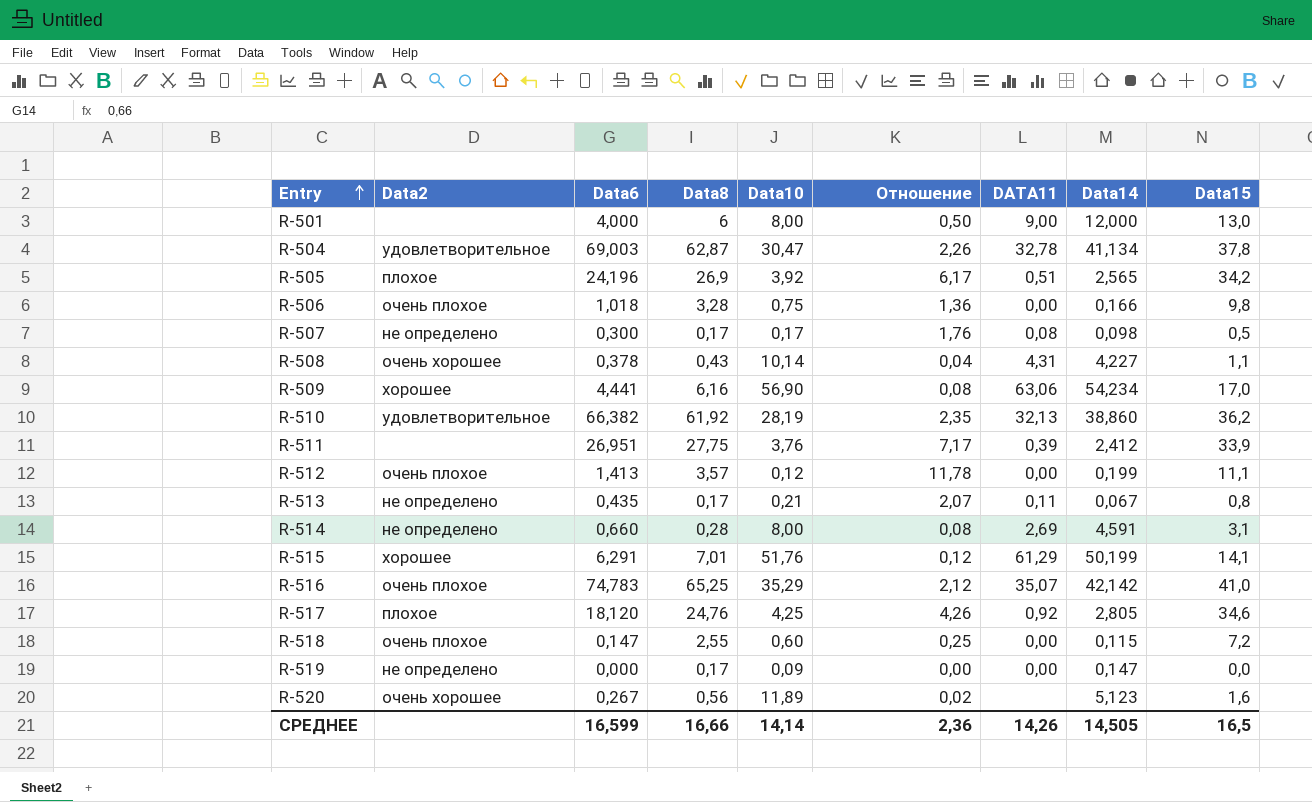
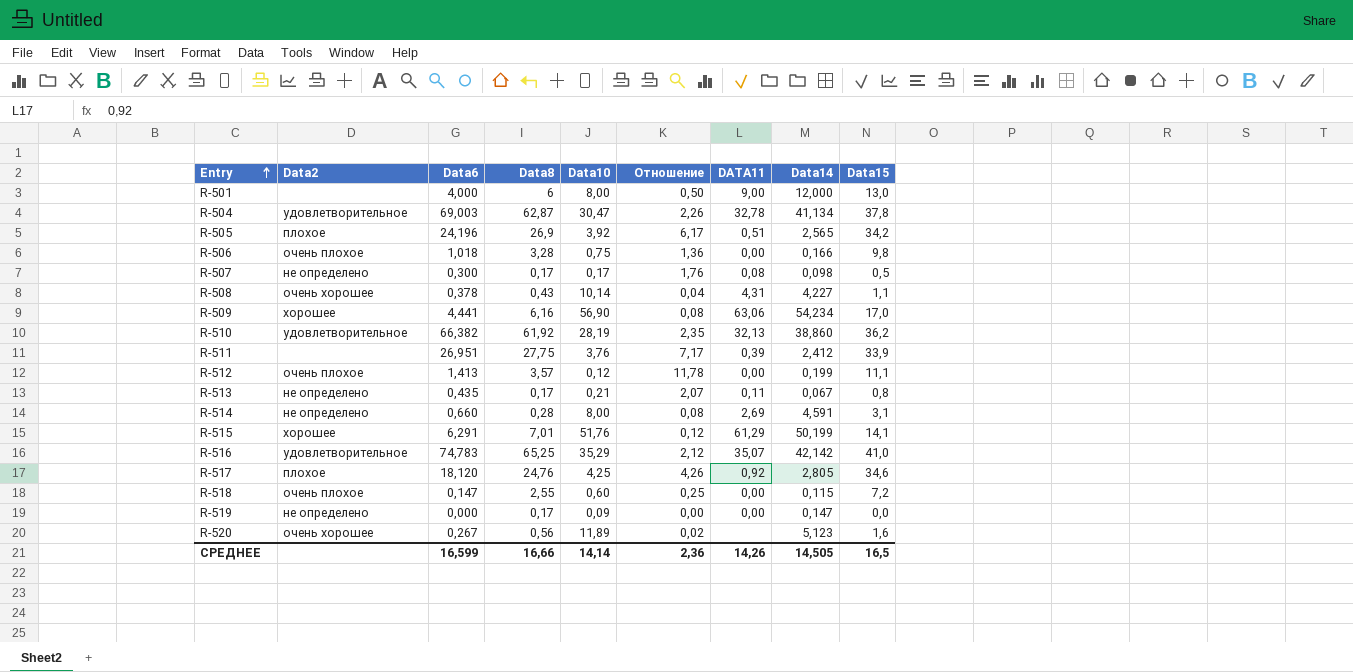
R-516 | Data2: очень плохое -> удовлетворительное

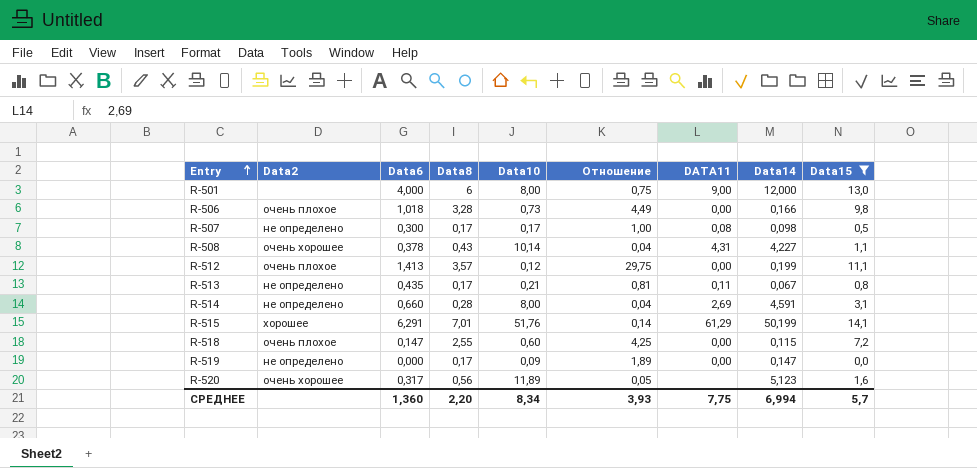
filter: none -> Data15 <= 14,1
column Отношение | formula: [Data6] / [Data10] -> [Data8] / [Data10]
R-506 | Data10: 0,75 -> 0,73
R-520 | Data6: 0,267 -> 0,317
СРЕДНЕЕ | Data6: 16,599 -> 1,360
СРЕДНЕЕ | Data8: 16,66 -> 2,20
СРЕДНЕЕ | Data10: 14,14 -> 8,34
СРЕДНЕЕ | Отношение: 2,36 -> 3,93
СРЕДНЕЕ | DATA11: 14,26 -> 7,75
СРЕДНЕЕ | Data14: 14,505 -> 6,994
СРЕДНЕЕ | Data15: 16,5 -> 5,7

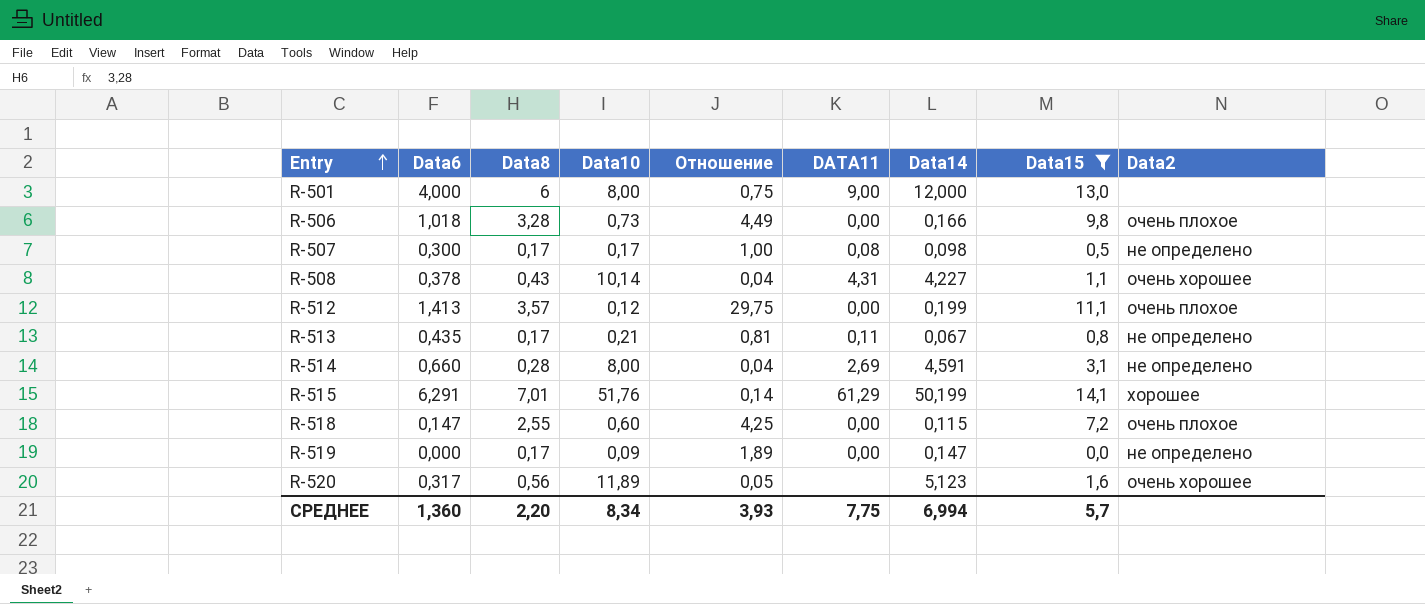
column Data2 | position: 2 -> 9

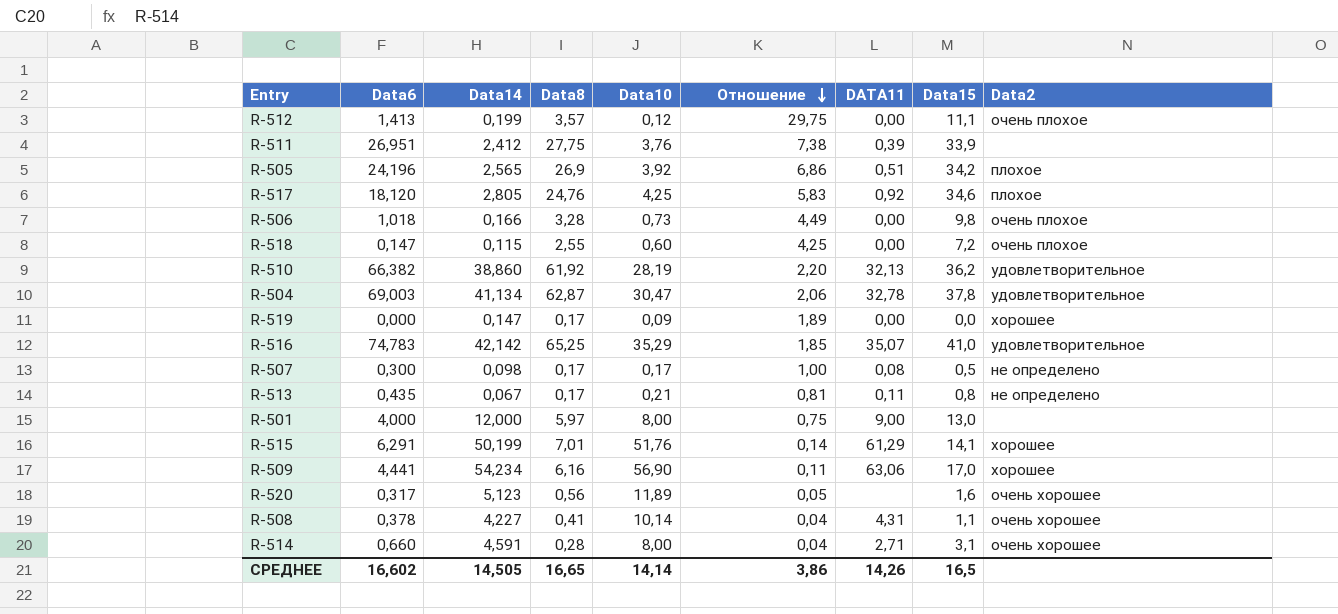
filter: Data15 <= 14,1 -> none
row order: Entry ascending -> Отношение descending
column Data14 | position: 7 -> 3
R-519 | Data2: не определено -> хорошее
R-501 | Data8: 6 -> 5,97
R-508 | Data8: 0,43 -> 0,41
R-514 | DATA11: 2,69 -> 2,71
R-514 | Data2: не определено -> очень хорошее
СРЕДНЕЕ | Data6: 1,360 -> 16,602
СРЕДНЕЕ | Data14: 6,994 -> 14,505
СРЕДНЕЕ | Data8: 2,20 -> 16,65
СРЕДНЕЕ | Data10: 8,34 -> 14,14
СРЕДНЕЕ | Отношение: 3,93 -> 3,86
СРЕДНЕЕ | DATA11: 7,75 -> 14,26
СРЕДНЕЕ | Data15: 5,7 -> 16,5

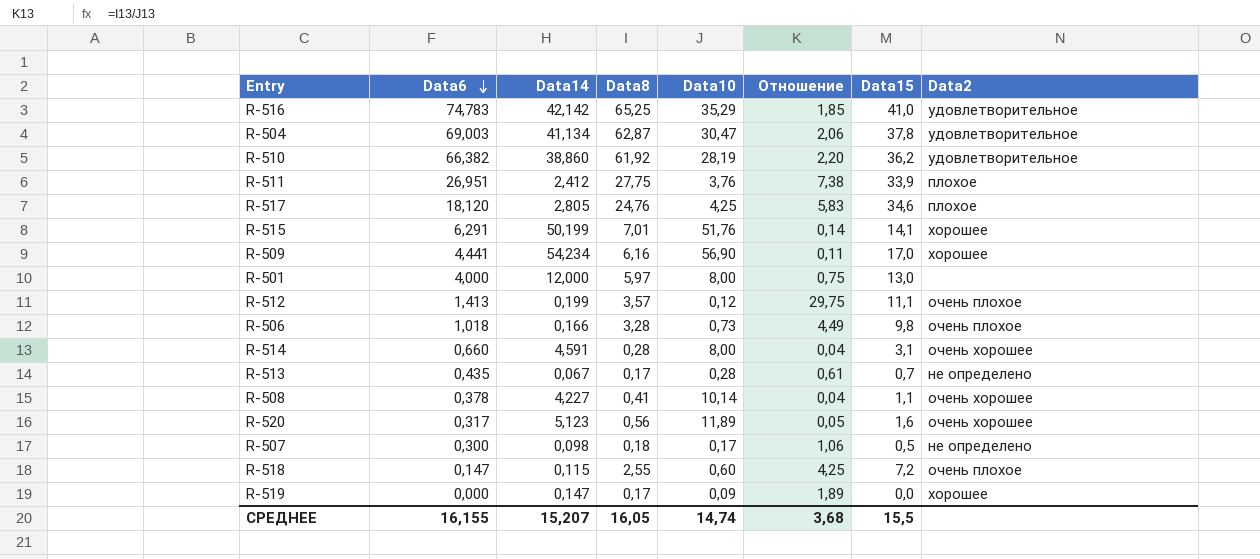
row order: Отношение descending -> Data6 descending
column DATA11 | position: 7 -> none
row R-505: 24,196 | 2,565 | 26,9 | 3,92 | 6,86 | 0,51 | 34,2 | плохое -> none
R-511 | Data2: none -> плохое
R-513 | Data10: 0,21 -> 0,28
R-513 | Отношение: 0,81 -> 0,61
R-513 | Data15: 0,8 -> 0,7
R-507 | Data8: 0,17 -> 0,18
R-507 | Отношение: 1,00 -> 1,06
СРЕДНЕЕ | Data6: 16,602 -> 16,155
СРЕДНЕЕ | Data14: 14,505 -> 15,207
СРЕДНЕЕ | Data8: 16,65 -> 16,05
СРЕДНЕЕ | Data10: 14,14 -> 14,74
СРЕДНЕЕ | Отношение: 3,86 -> 3,68
СРЕДНЕЕ | Data15: 16,5 -> 15,5

